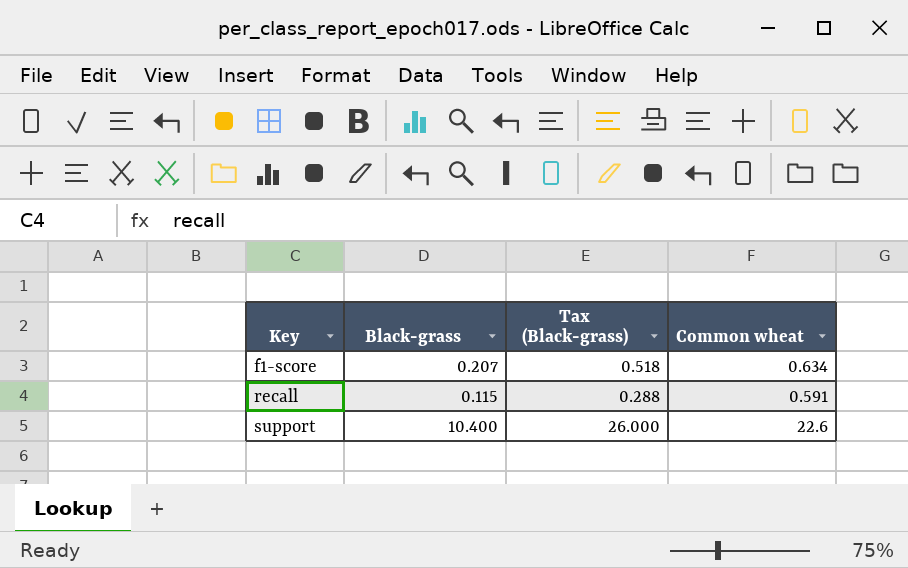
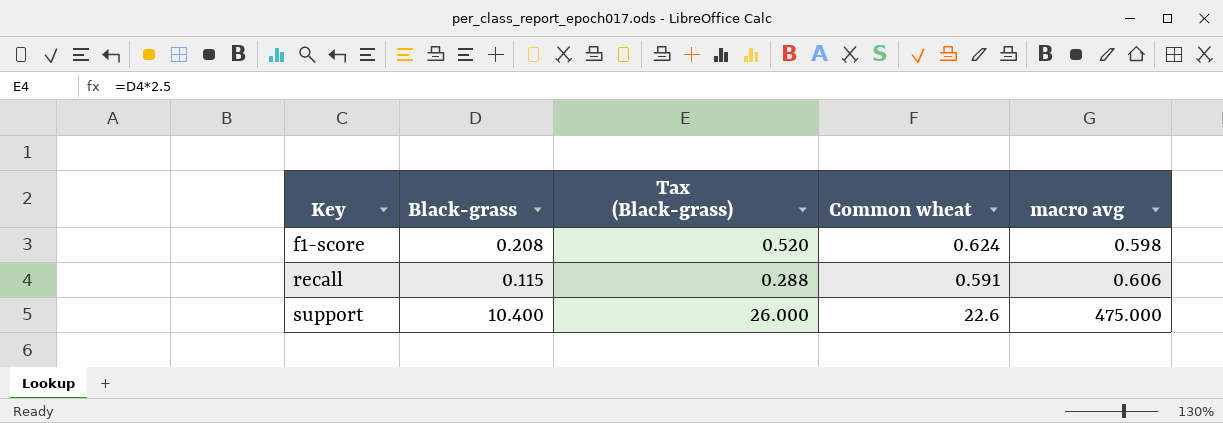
column macro avg | position: none -> 5
f1-score | Black-grass: 0.207 -> 0.208
f1-score | Tax (Black-grass): 0.518 -> 0.520
f1-score | Common wheat: 0.634 -> 0.624

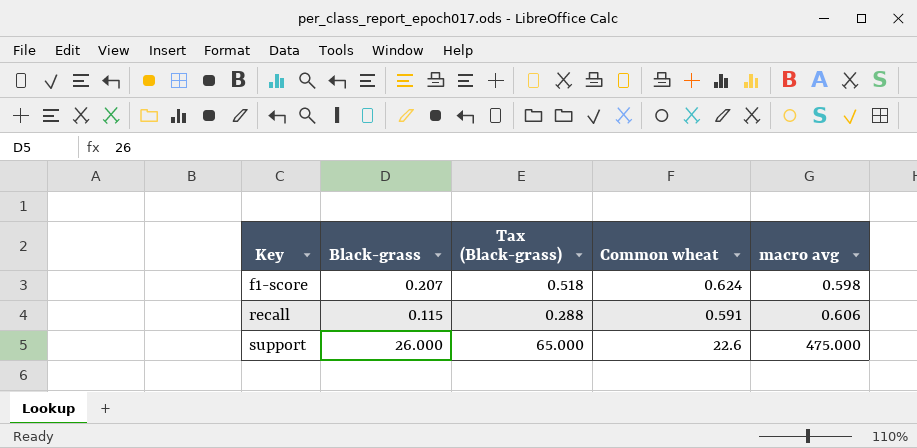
f1-score | Black-grass: 0.208 -> 0.207
f1-score | Tax (Black-grass): 0.520 -> 0.518
support | Black-grass: 10.400 -> 26.000
support | Tax (Black-grass): 26.000 -> 65.000

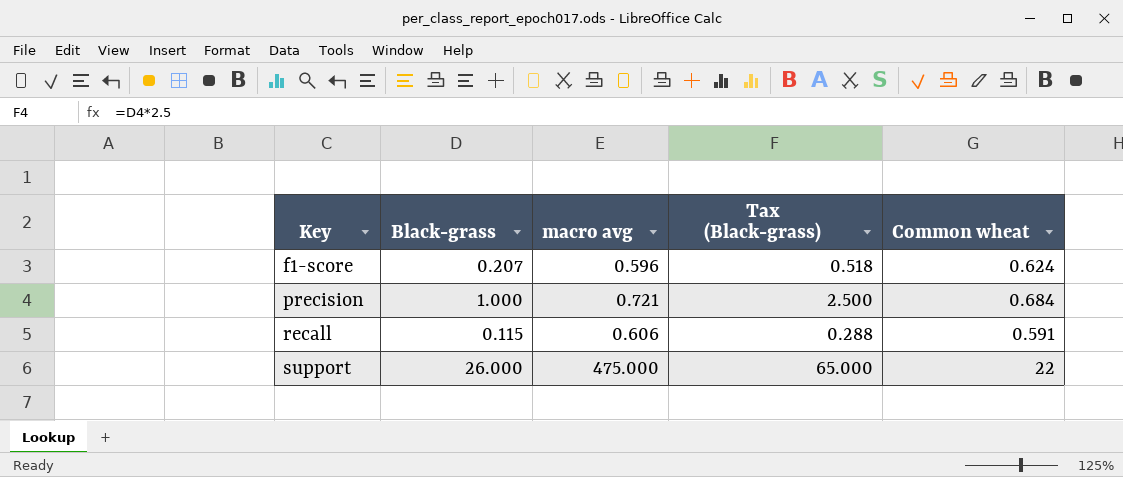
column macro avg | position: 5 -> 3
f1-score | macro avg: 0.598 -> 0.596
row precision: none -> 1.000 | 0.721 | 2.500 | 0.684
support | Common wheat: 22.6 -> 22

